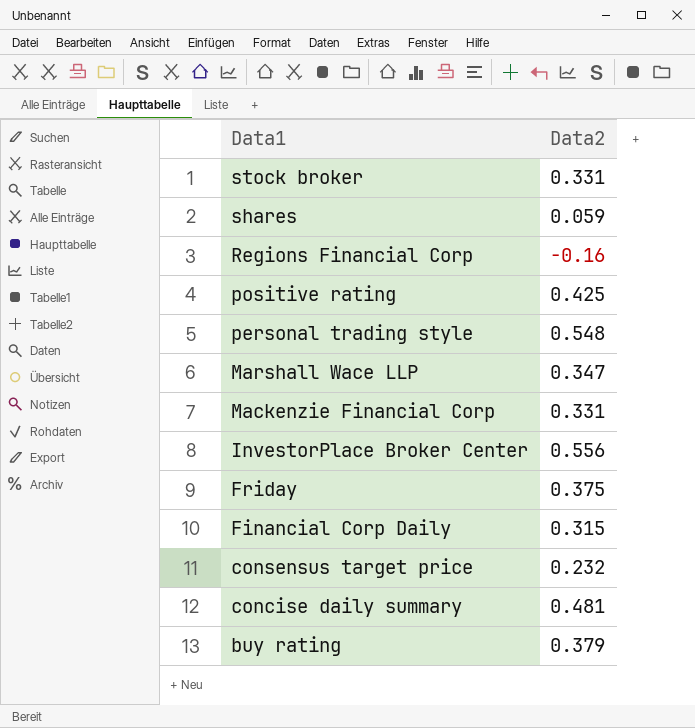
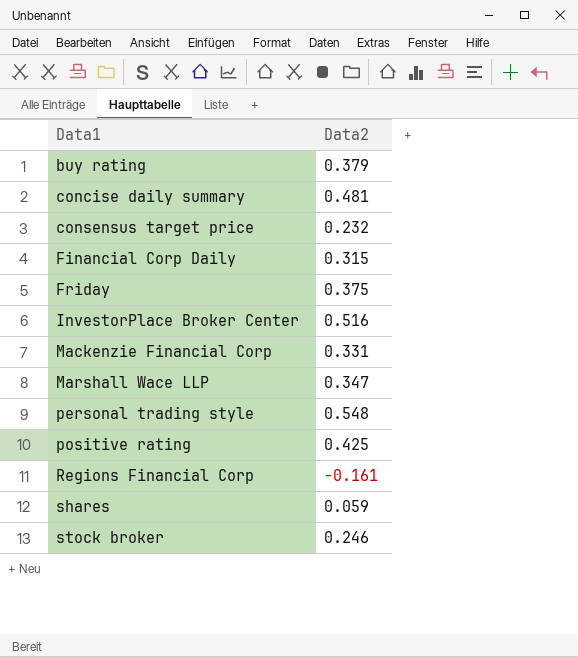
row order: Data1 descending -> Data1 ascending
InvestorPlace Broker Center | Data2: 0.556 -> 0.516
Regions Financial Corp | Data2: -0.16 -> -0.161
stock broker | Data2: 0.331 -> 0.246

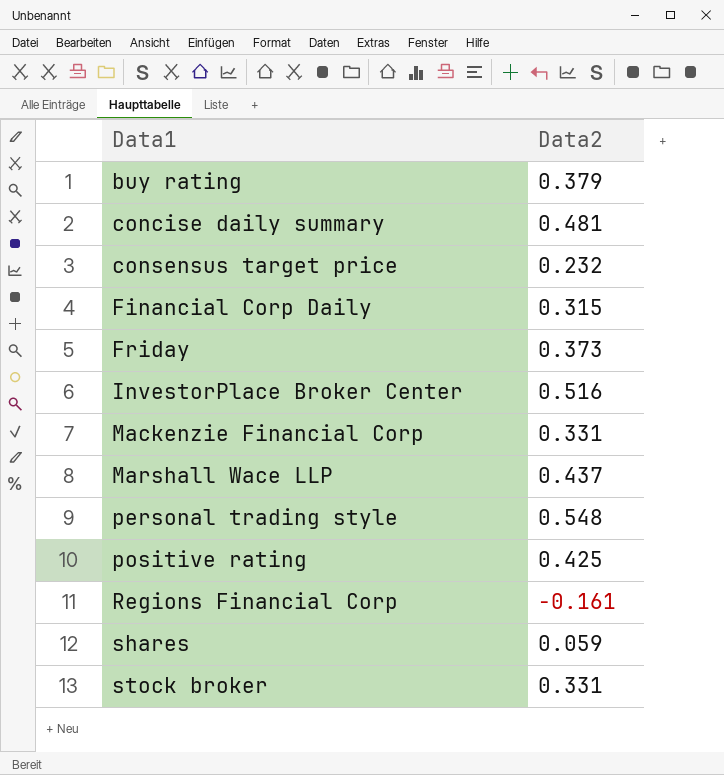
Friday | Data2: 0.375 -> 0.373
Marshall Wace LLP | Data2: 0.347 -> 0.437
stock broker | Data2: 0.246 -> 0.331

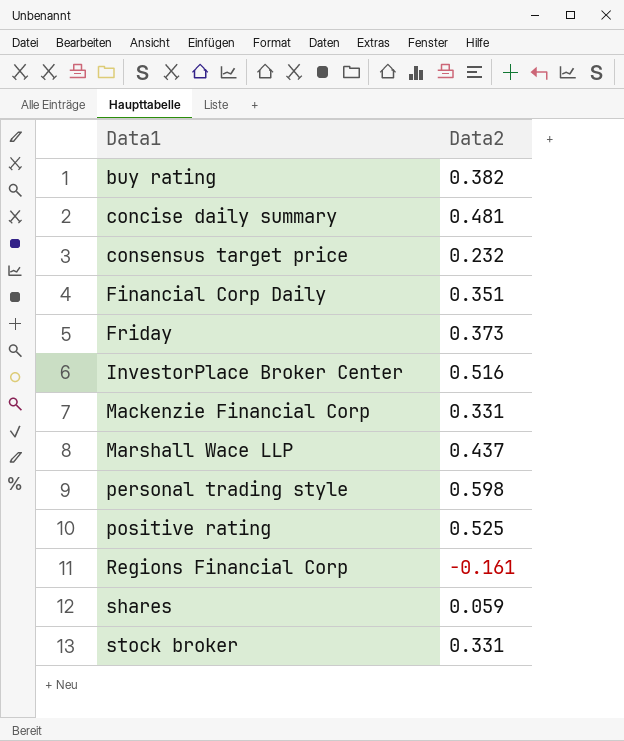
buy rating | Data2: 0.379 -> 0.382
Financial Corp Daily | Data2: 0.315 -> 0.351
personal trading style | Data2: 0.548 -> 0.598
positive rating | Data2: 0.425 -> 0.525

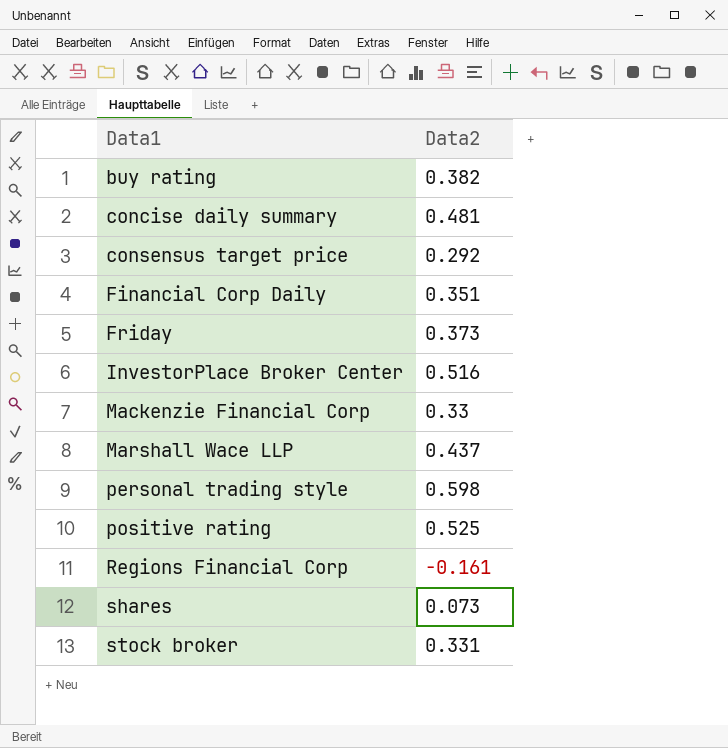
consensus target price | Data2: 0.232 -> 0.292
Mackenzie Financial Corp | Data2: 0.331 -> 0.33
shares | Data2: 0.059 -> 0.073

